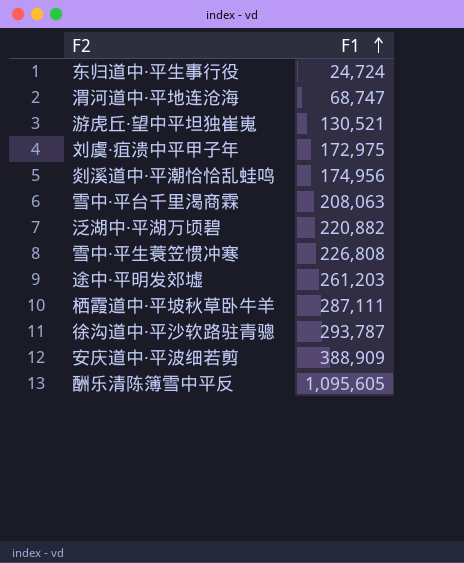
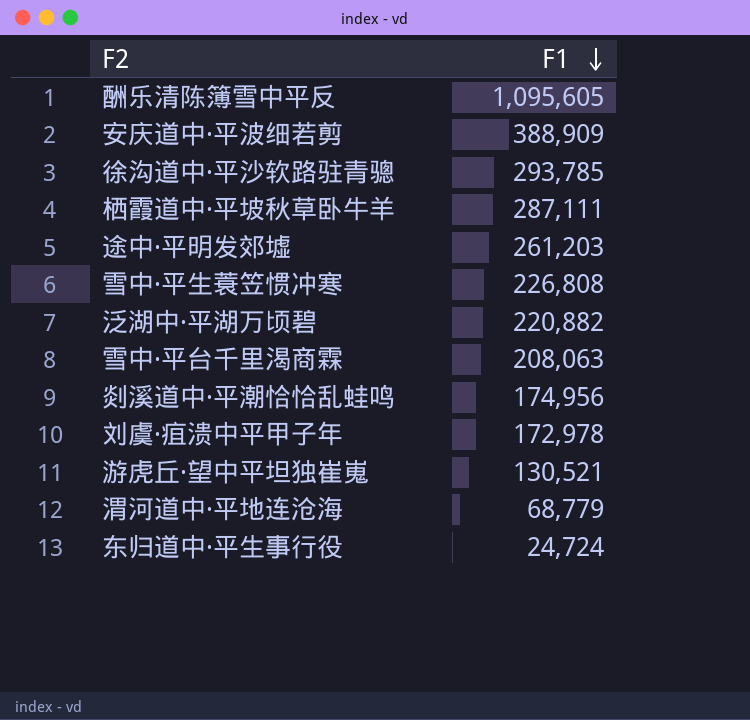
row order: F1 ascending -> F1 descending
徐沟道中·平沙软路驻青骢 | F1: 293,787 -> 293,785
刘虞·疽溃中平甲子年 | F1: 172,975 -> 172,978
渭河道中·平地连沧海 | F1: 68,747 -> 68,779

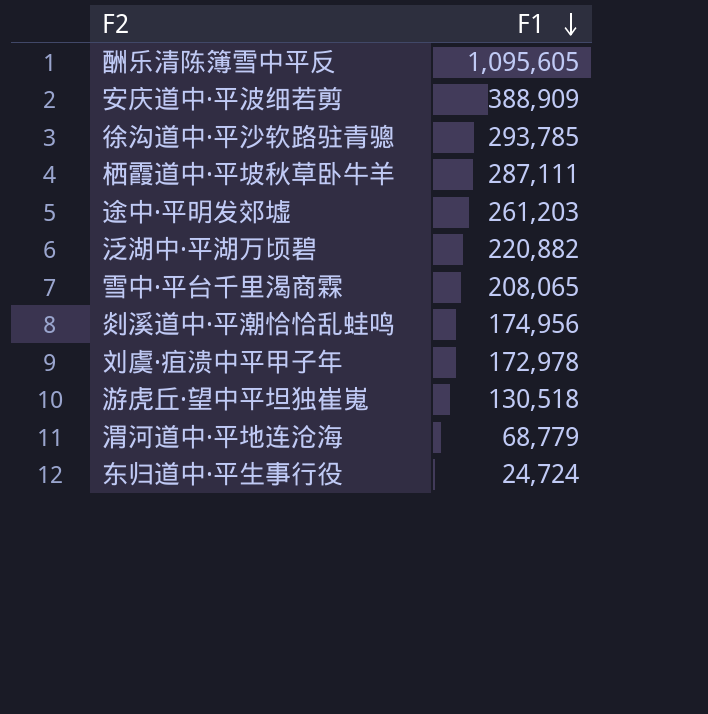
row 雪中·平生蓑笠惯冲寒: 226,808 -> none
雪中·平台千里渴商霖 | F1: 208,063 -> 208,065
游虎丘·望中平坦独崔嵬 | F1: 130,521 -> 130,518

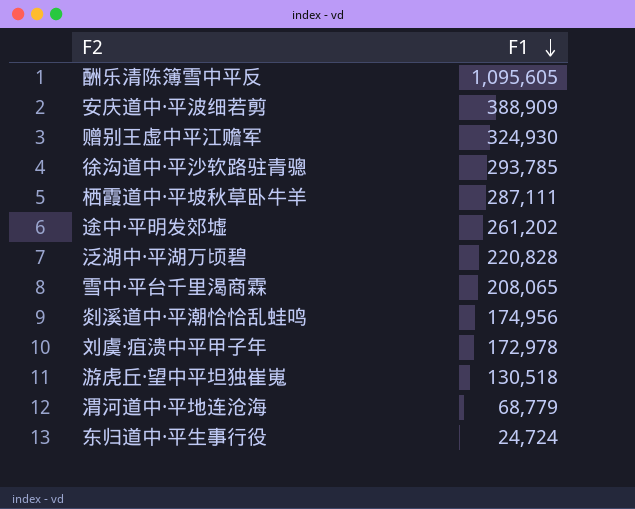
row 赠别王虚中平江赡军: none -> 324,930
途中·平明发郊墟 | F1: 261,203 -> 261,202
泛湖中·平湖万顷碧 | F1: 220,882 -> 220,828

